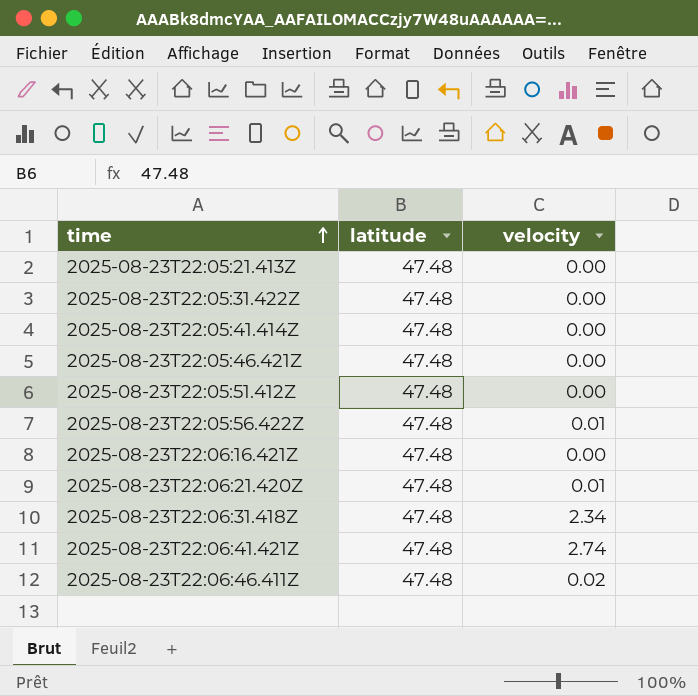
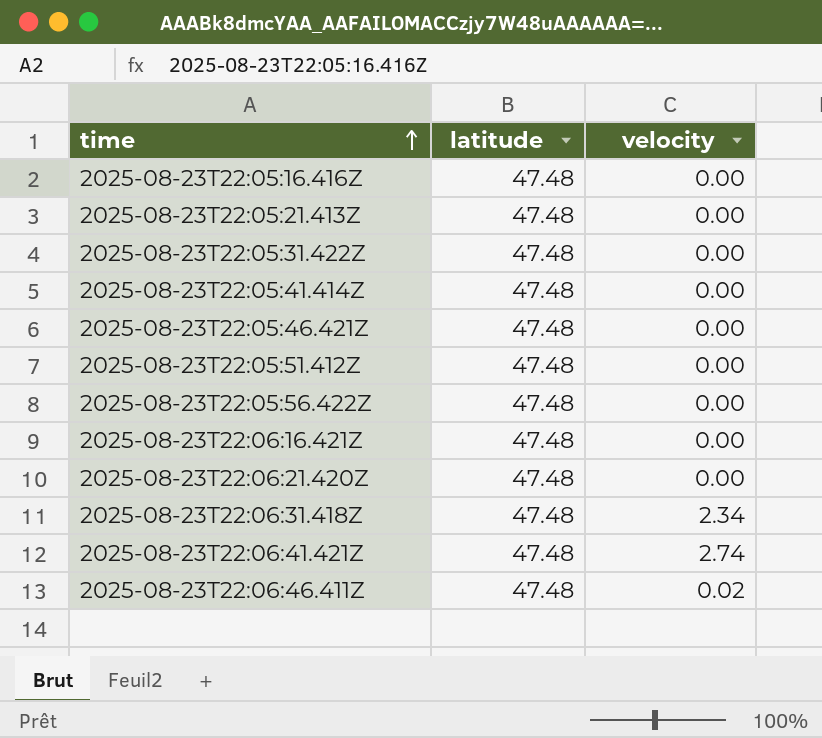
row 2025-08-23T22:05:16.416Z: none -> 47.48 | 0.00
2025-08-23T22:05:56.422Z | velocity: 0.01 -> 0.00
2025-08-23T22:06:21.420Z | velocity: 0.01 -> 0.00

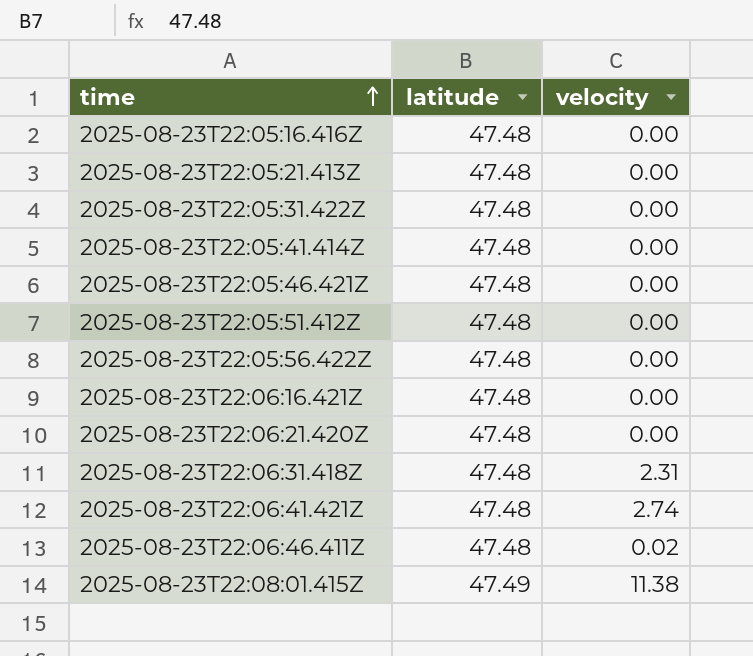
2025-08-23T22:06:31.418Z | velocity: 2.34 -> 2.31
row 2025-08-23T22:08:01.415Z: none -> 47.49 | 11.38

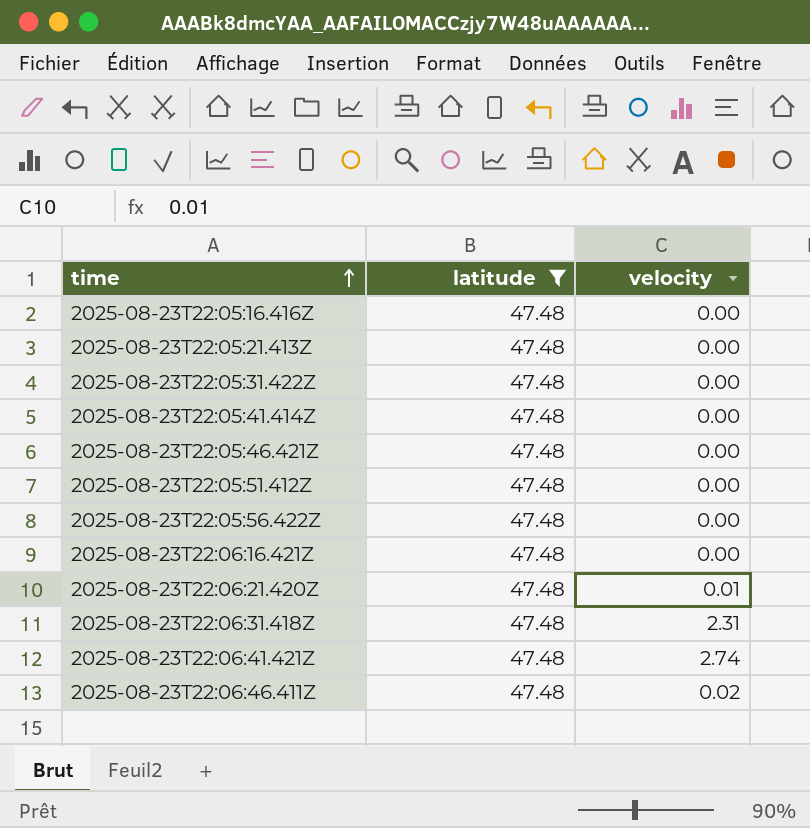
filter: none -> latitude = 47.48
2025-08-23T22:06:21.420Z | velocity: 0.00 -> 0.01

